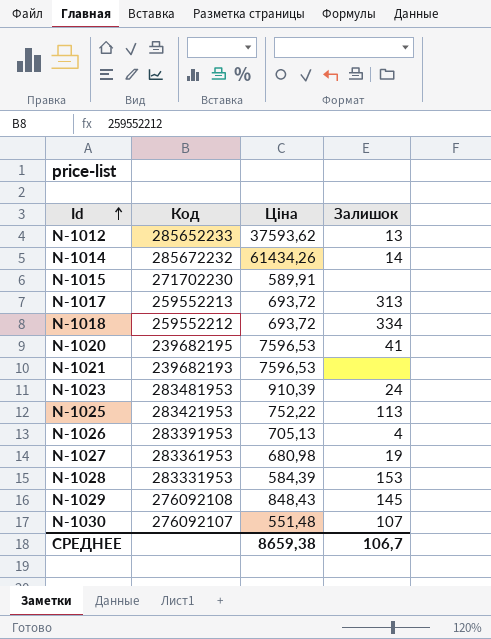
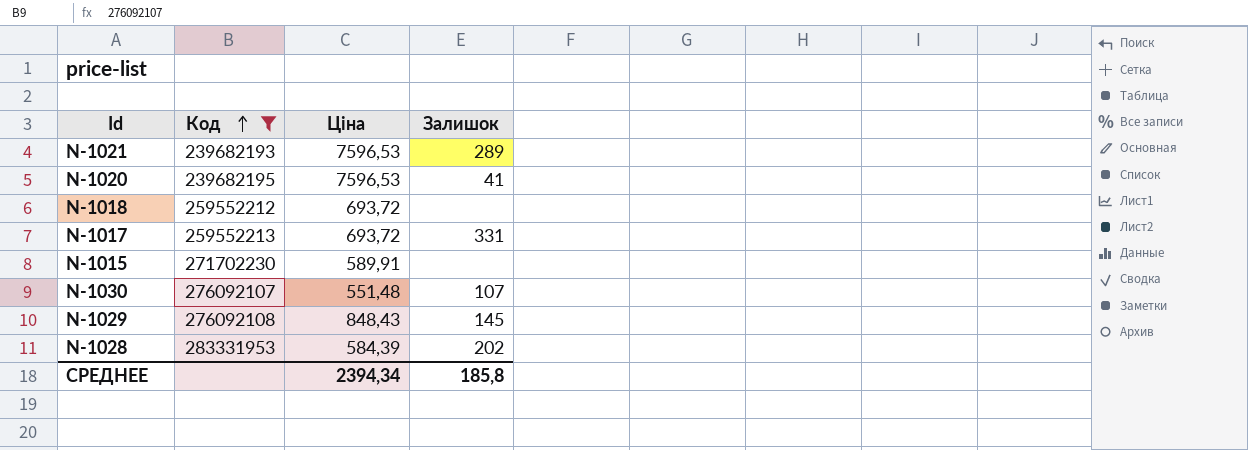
filter: none -> Код <= 283331953
row order: Id ascending -> Код ascending
N-1021 | Залишок: none -> 289
N-1018 | Залишок: 334 -> none
N-1017 | Залишок: 313 -> 331
N-1028 | Залишок: 153 -> 202
СРЕДНЕЕ | Ціна: 8659,38 -> 2394,34
СРЕДНЕЕ | Залишок: 106,7 -> 185,8

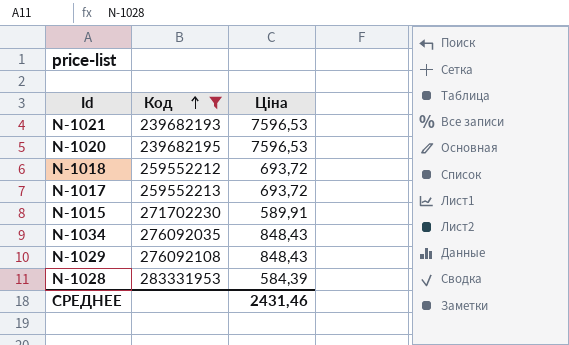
column Залишок | position: 4 -> none
row N-1030: 276092107 | 551,48 | 107 -> none
row N-1034: none -> 276092035 | 848,43
СРЕДНЕЕ | Ціна: 2394,34 -> 2431,46

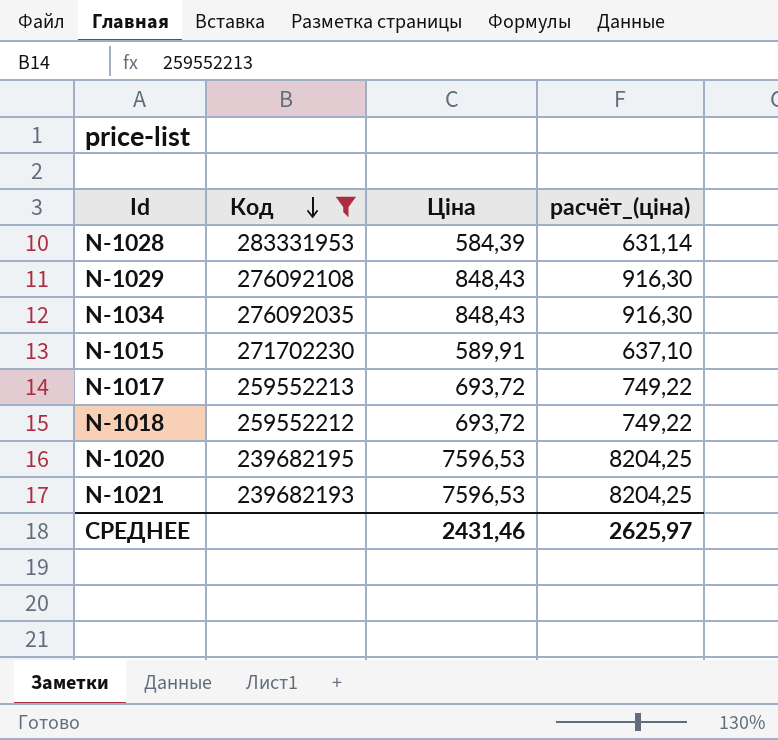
row order: Код ascending -> Код descending
column расчёт_(ціна) | formula: none -> [Ціна] * 1,08

